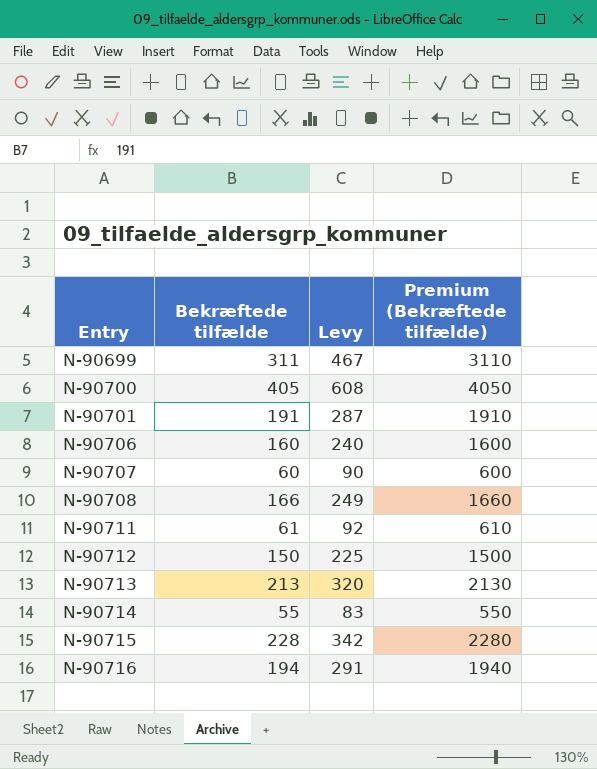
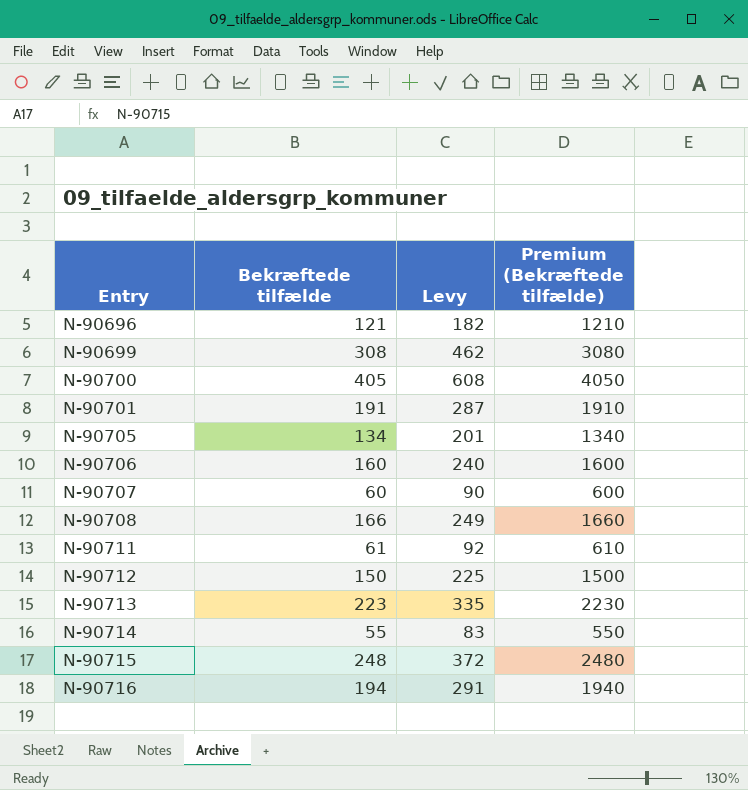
row N-90696: none -> 121 | 182 | 1210
N-90699 | Bekræftede tilfælde: 311 -> 308
N-90699 | Levy: 467 -> 462
N-90699 | Premium (Bekræftede tilfælde): 3110 -> 3080
row N-90705: none -> 134 | 201 | 1340
N-90713 | Bekræftede tilfælde: 213 -> 223
N-90713 | Levy: 320 -> 335
N-90713 | Premium (Bekræftede tilfælde): 2130 -> 2230
N-90715 | Bekræftede tilfælde: 228 -> 248
N-90715 | Levy: 342 -> 372
N-90715 | Premium (Bekræftede tilfælde): 2280 -> 2480

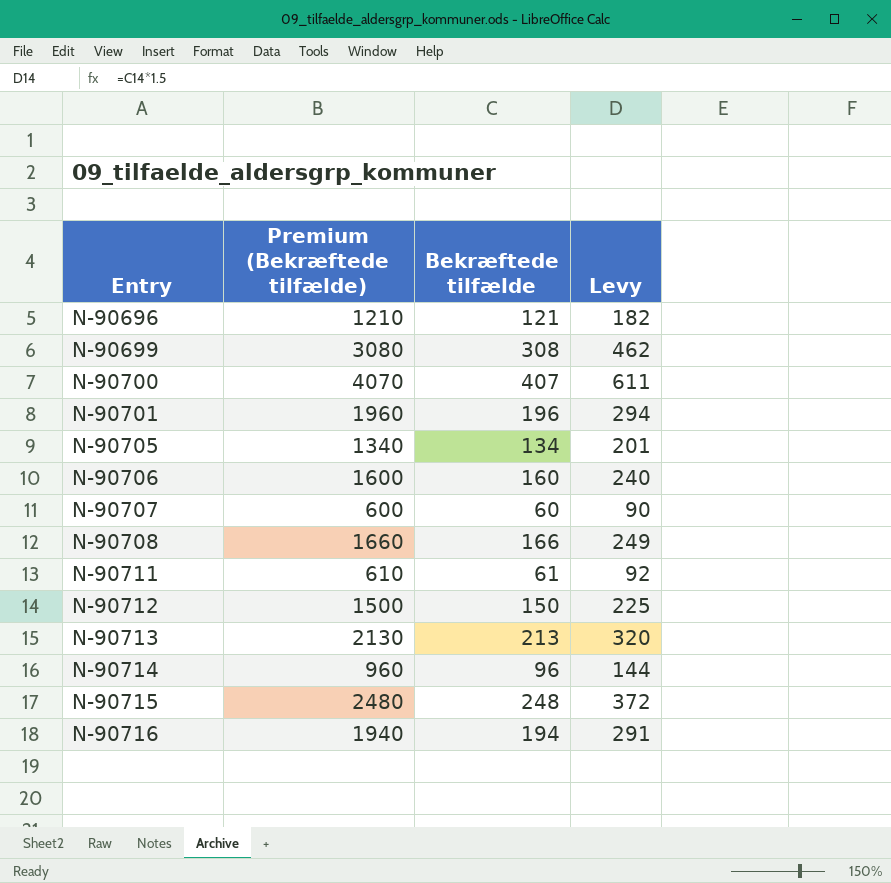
column Premium (Bekræftede tilfælde) | position: 4 -> 2
N-90700 | Premium (Bekræftede tilfælde): 4050 -> 4070
N-90700 | Bekræftede tilfælde: 405 -> 407
N-90700 | Levy: 608 -> 611
N-90701 | Premium (Bekræftede tilfælde): 1910 -> 1960
N-90701 | Bekræftede tilfælde: 191 -> 196
N-90701 | Levy: 287 -> 294
N-90713 | Premium (Bekræftede tilfælde): 2230 -> 2130
N-90713 | Bekræftede tilfælde: 223 -> 213
N-90713 | Levy: 335 -> 320
N-90714 | Premium (Bekræftede tilfælde): 550 -> 960
N-90714 | Bekræftede tilfælde: 55 -> 96
N-90714 | Levy: 83 -> 144

